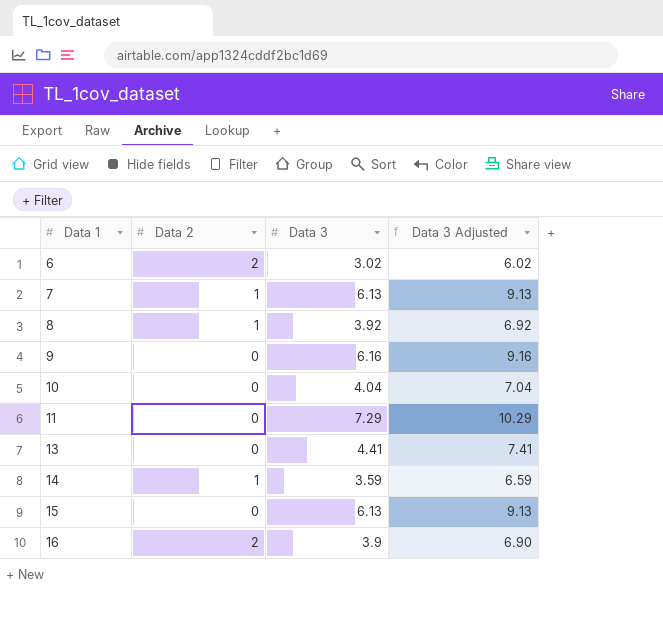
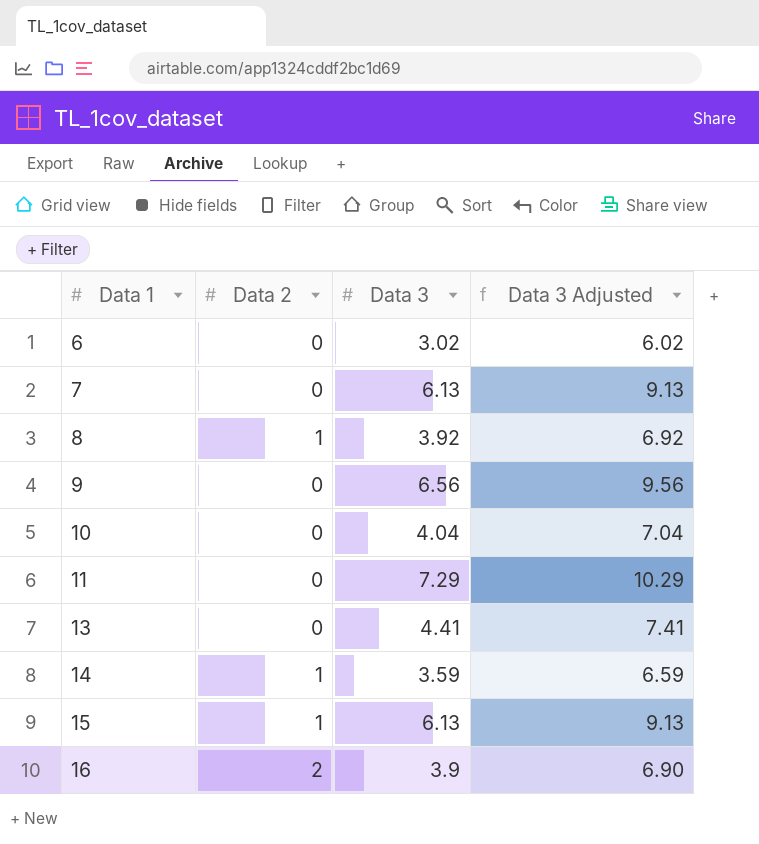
6 | Data 2: 2 -> 0
7 | Data 2: 1 -> 0
9 | Data 3: 6.16 -> 6.56
9 | Data 3 Adjusted: 9.16 -> 9.56
15 | Data 2: 0 -> 1

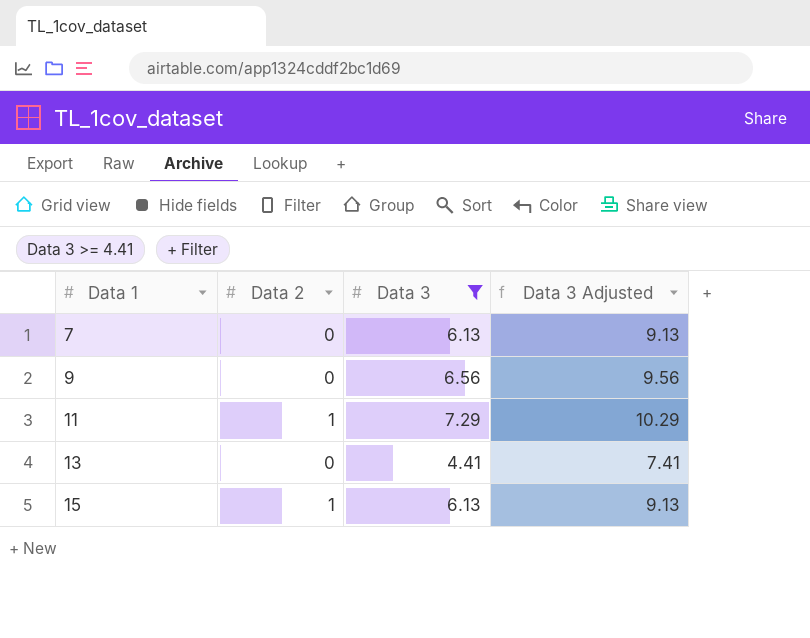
filter: none -> Data 3 >= 4.41
11 | Data 2: 0 -> 1

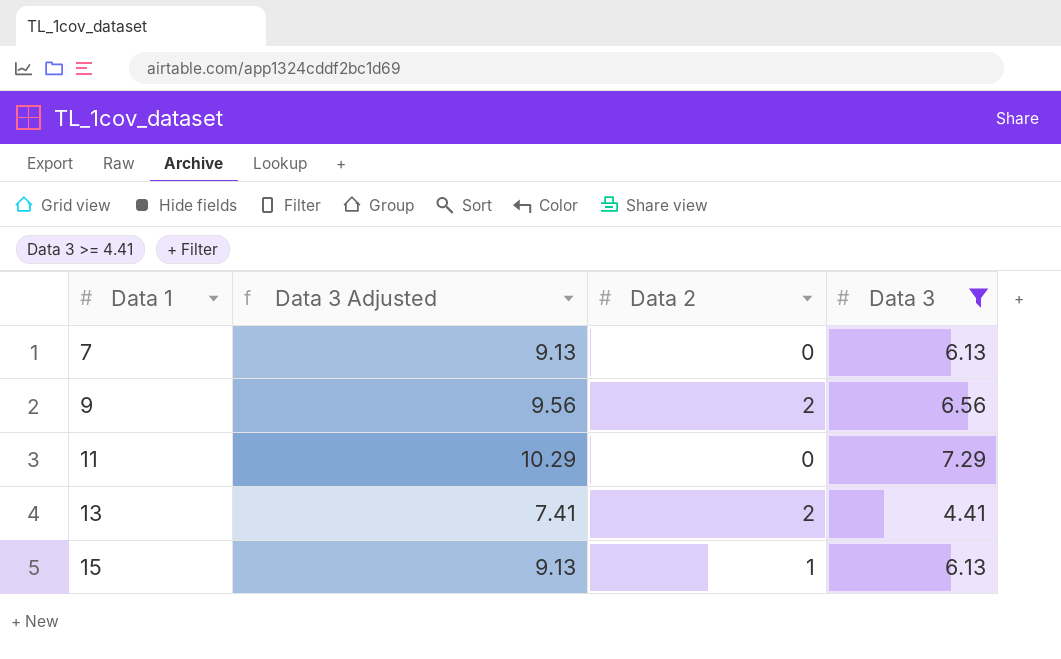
column Data 3 Adjusted | position: 4 -> 2
9 | Data 2: 0 -> 2
11 | Data 2: 1 -> 0
13 | Data 2: 0 -> 2

